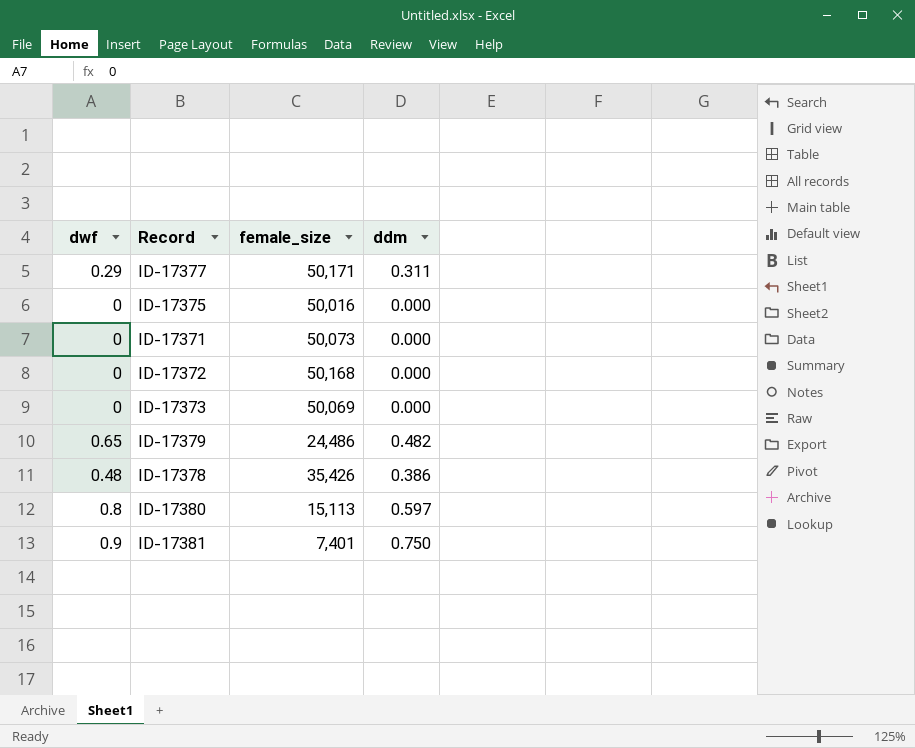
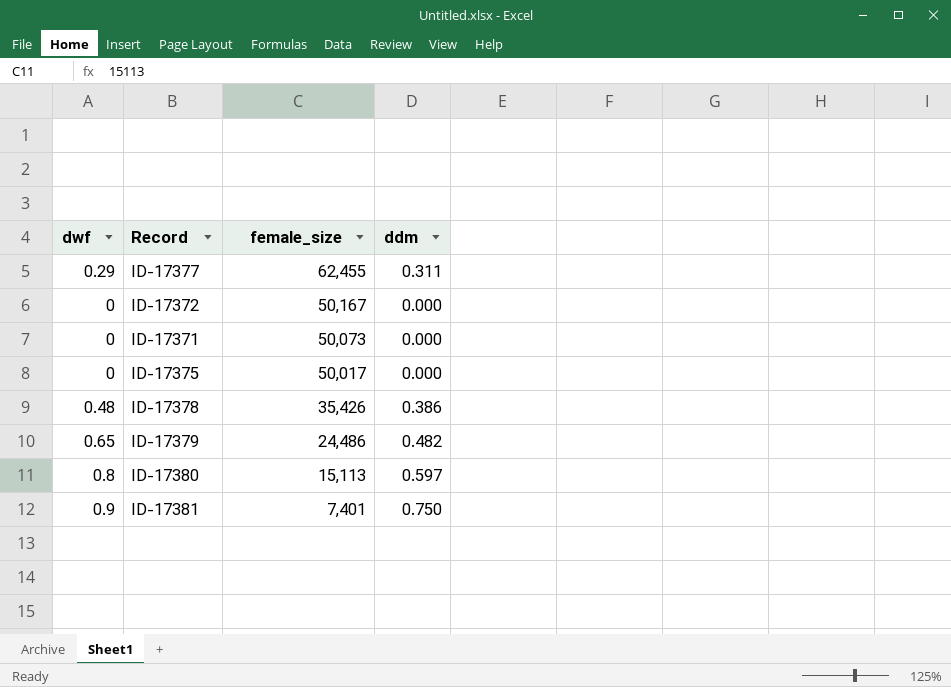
row order: none -> female_size descending
row ID-17373: 0 | 50,069 | 0.000 -> none
ID-17377 | female_size: 50,171 -> 62,455
ID-17372 | female_size: 50,168 -> 50,167
ID-17375 | female_size: 50,016 -> 50,017

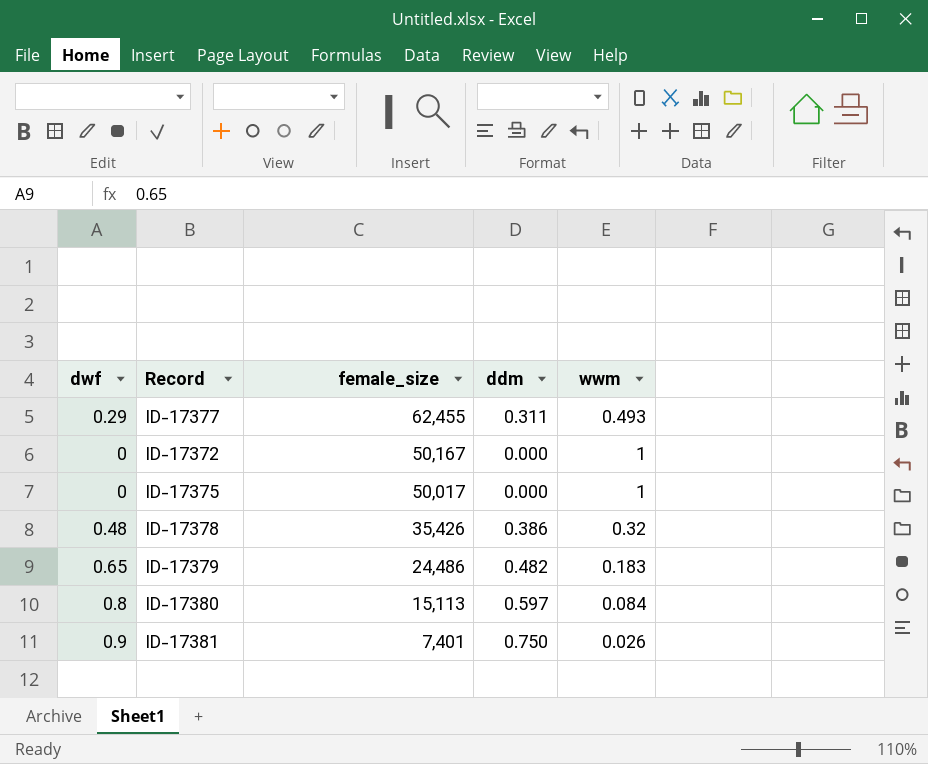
column wwm | position: none -> 5
row ID-17371: 0 | 50,073 | 0.000 -> none

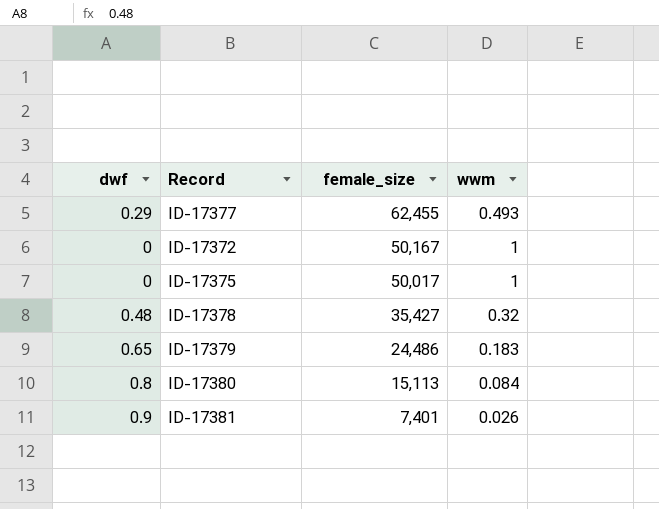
column ddm | position: 4 -> none
ID-17378 | female_size: 35,426 -> 35,427

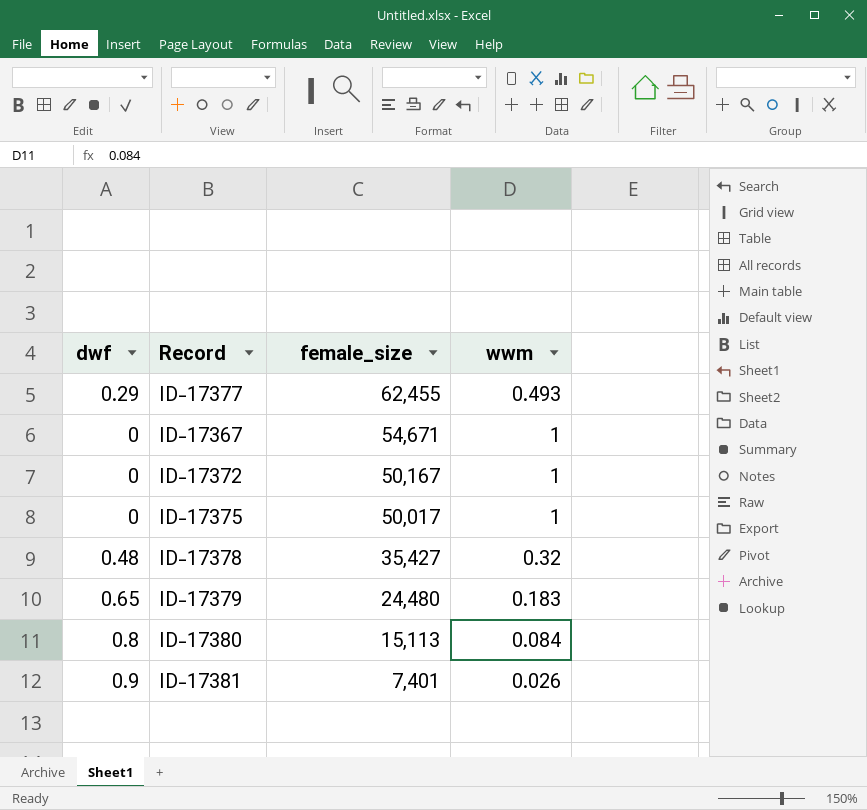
row ID-17367: none -> 0 | 54,671 | 1
ID-17379 | female_size: 24,486 -> 24,480

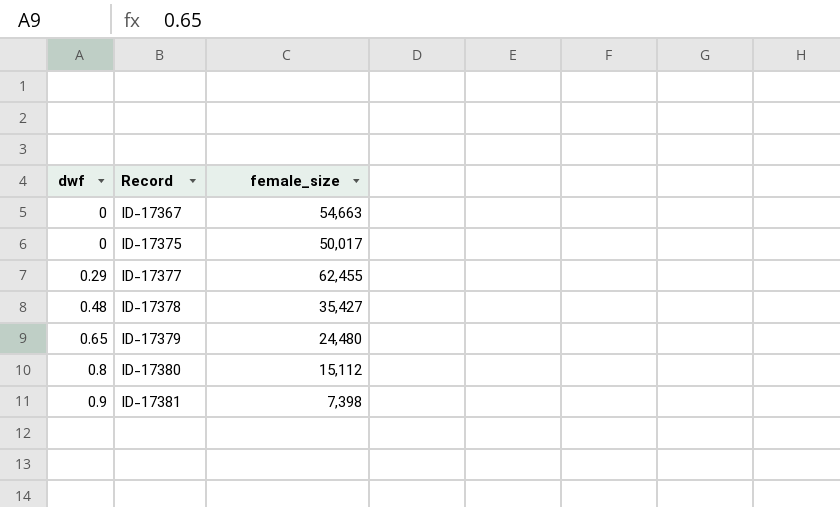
row order: female_size descending -> dwf ascending
column wwm | position: 4 -> none
row ID-17372: 0 | 50,167 | 1 -> none
ID-17367 | female_size: 54,671 -> 54,663
ID-17380 | female_size: 15,113 -> 15,112
ID-17381 | female_size: 7,401 -> 7,398

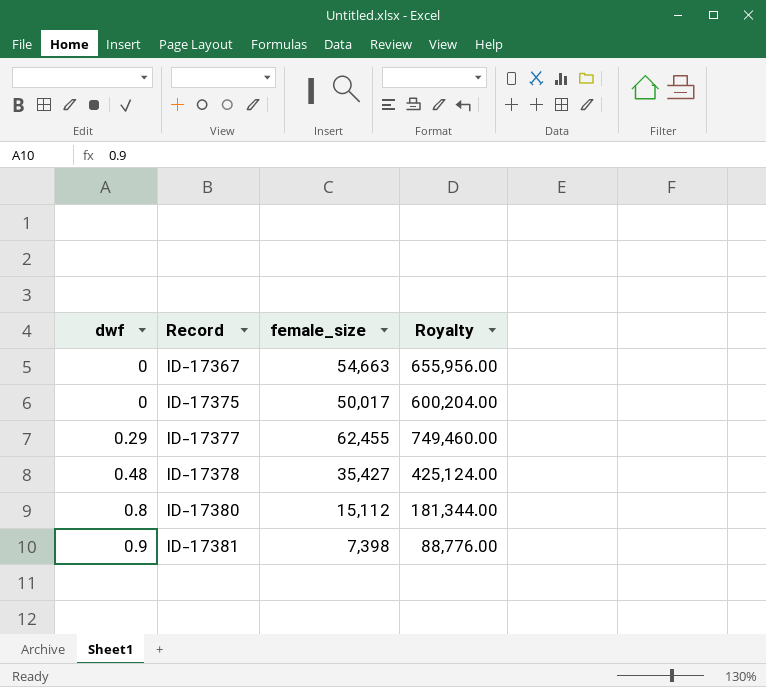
column Royalty | formula: none -> [female_size] * 12
row ID-17379: 0.65 | 24,480 -> none

